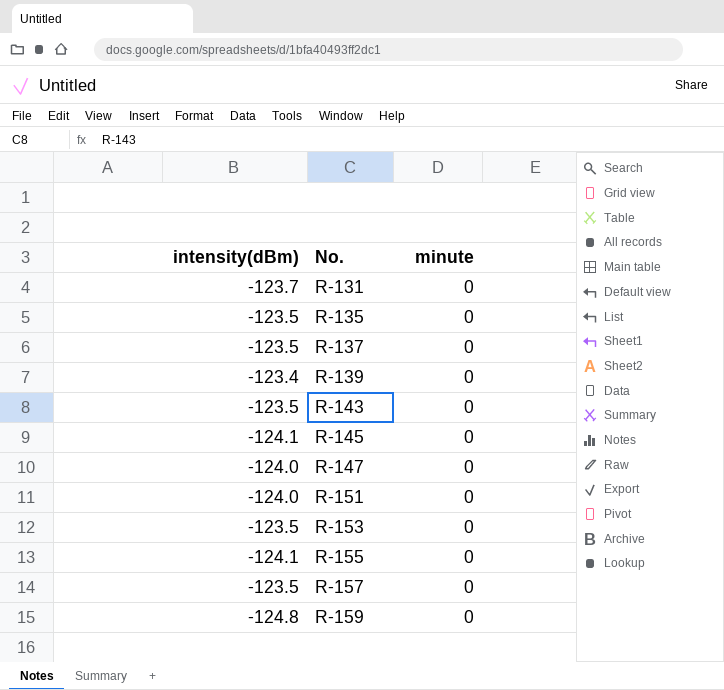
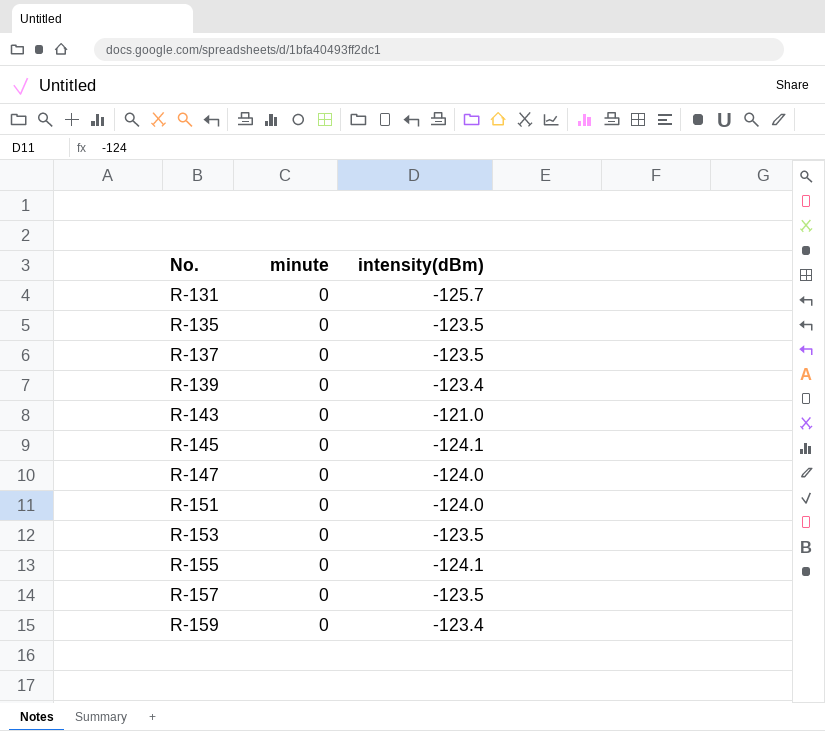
column intensity(dBm) | position: 1 -> 3
R-131 | intensity(dBm): -123.7 -> -125.7
R-143 | intensity(dBm): -123.5 -> -121.0
R-159 | intensity(dBm): -124.8 -> -123.4

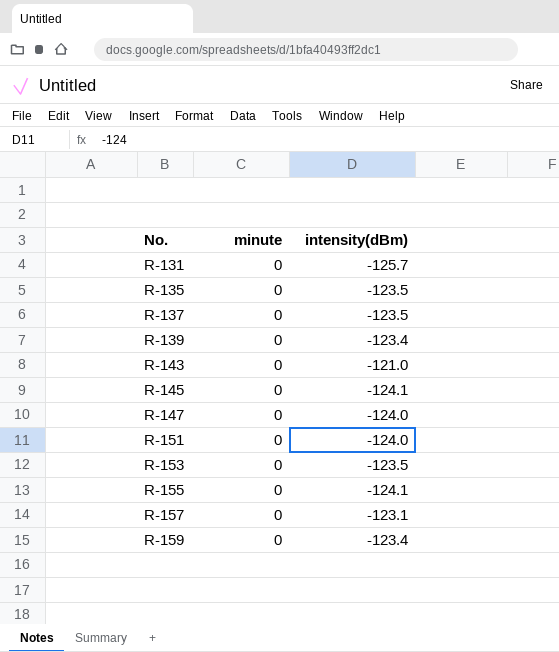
R-157 | intensity(dBm): -123.5 -> -123.1

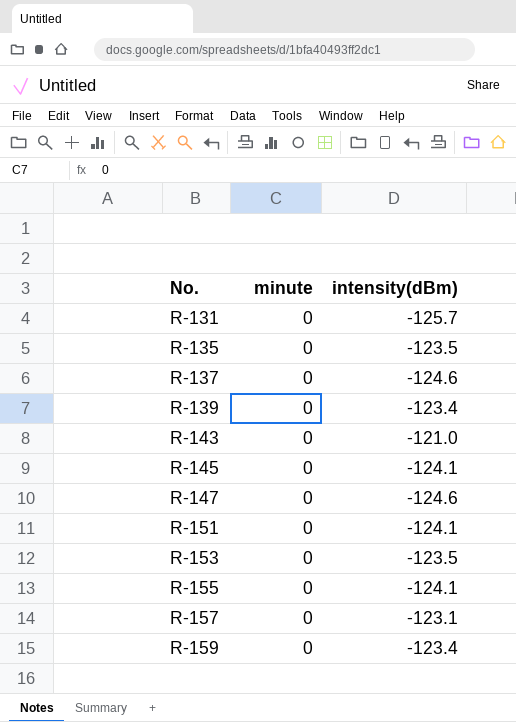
R-137 | intensity(dBm): -123.5 -> -124.6
R-147 | intensity(dBm): -124.0 -> -124.6
R-151 | intensity(dBm): -124.0 -> -124.1

